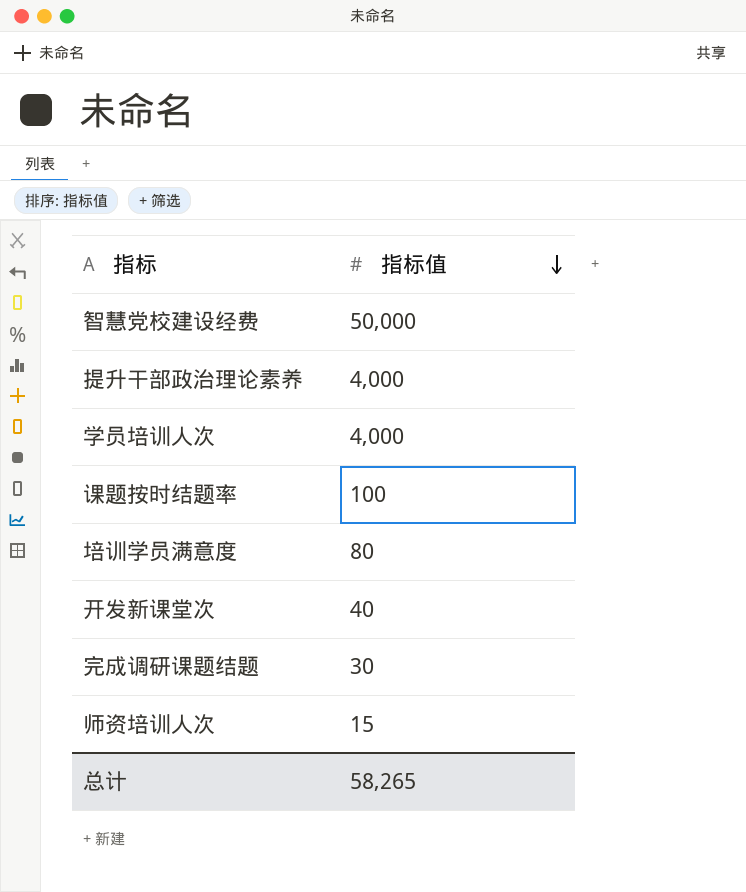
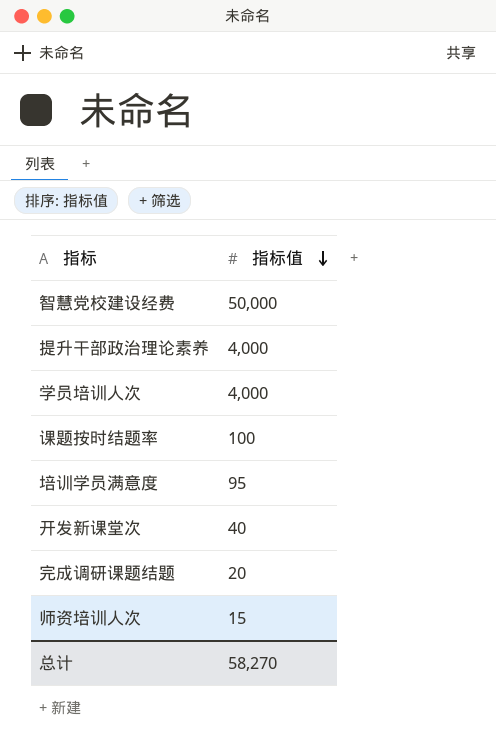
培训学员满意度 | 指标值: 80 -> 95
完成调研课题结题 | 指标值: 30 -> 20
总计 | 指标值: 58,265 -> 58,270

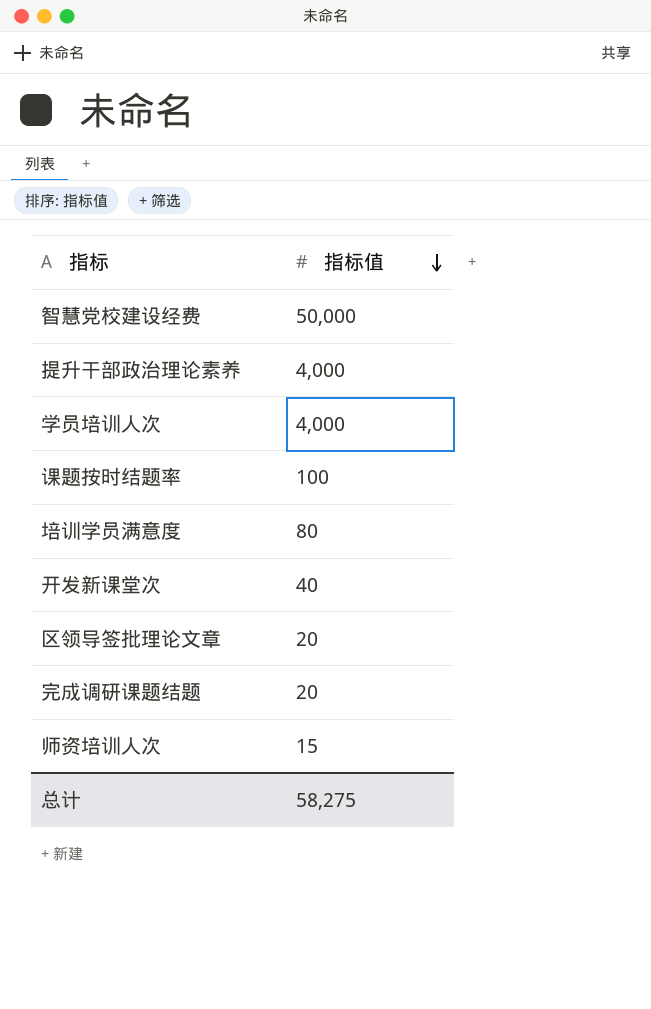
培训学员满意度 | 指标值: 95 -> 80
row 区领导签批理论文章: none -> 20
总计 | 指标值: 58,270 -> 58,275

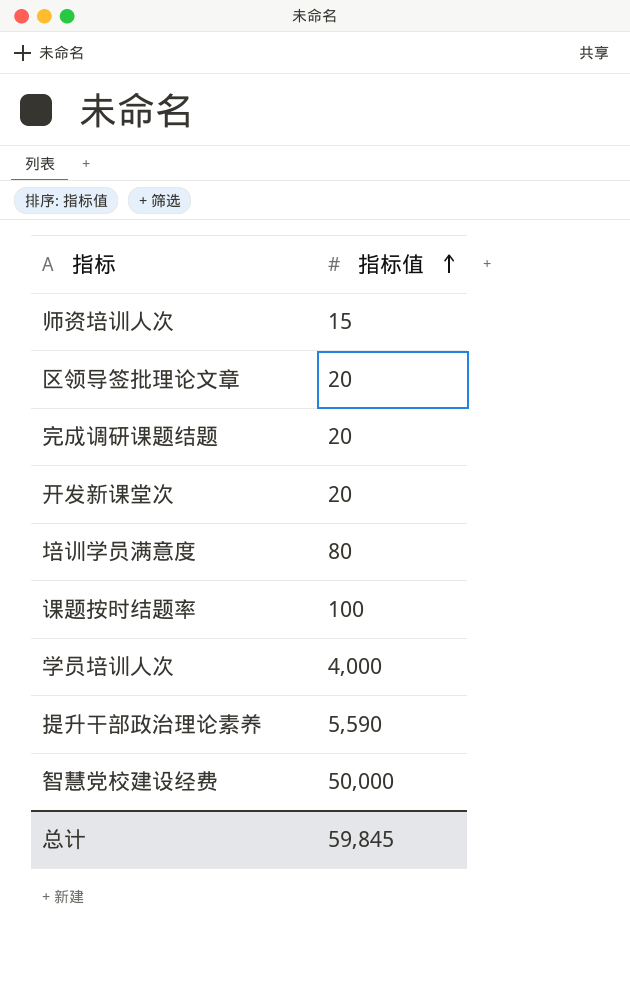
row order: 指标值 descending -> 指标值 ascending
开发新课堂次 | 指标值: 40 -> 20
提升干部政治理论素养 | 指标值: 4,000 -> 5,590
总计 | 指标值: 58,275 -> 59,845

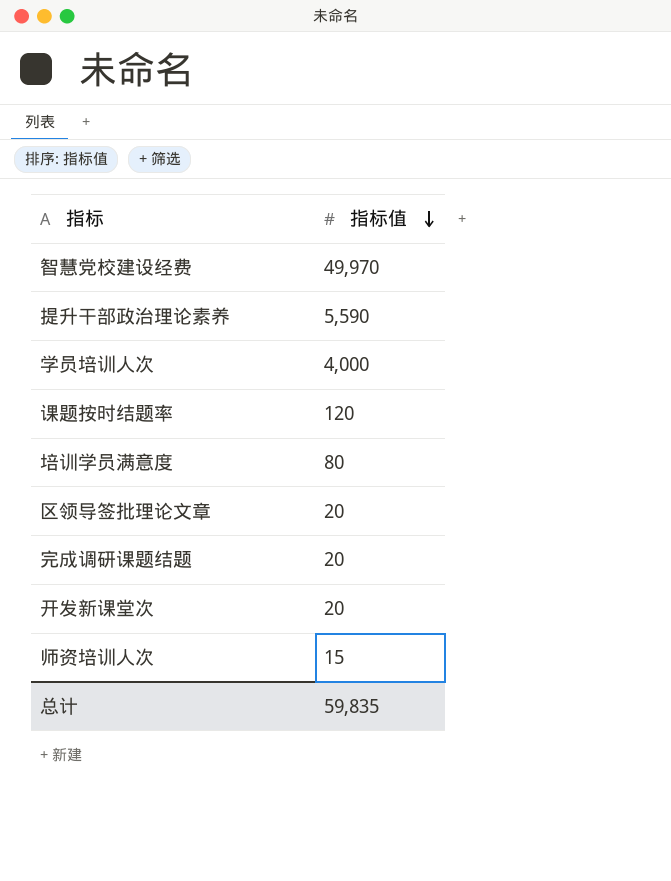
row order: 指标值 ascending -> 指标值 descending
智慧党校建设经费 | 指标值: 50,000 -> 49,970
课题按时结题率 | 指标值: 100 -> 120
总计 | 指标值: 59,845 -> 59,835

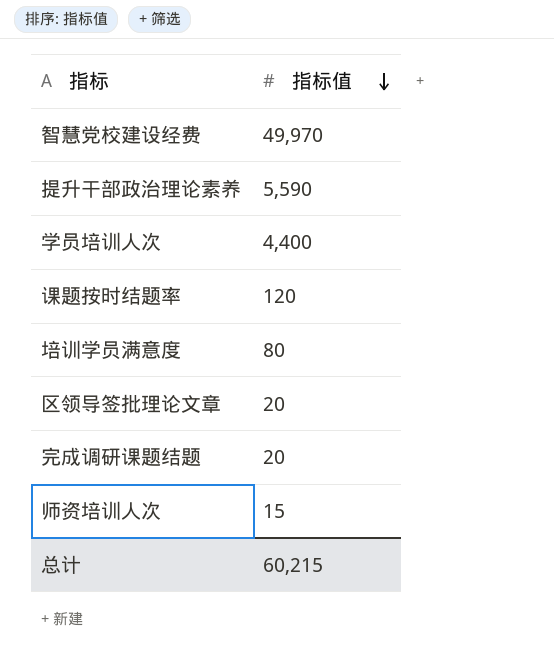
row 开发新课堂次: 20 -> none
学员培训人次 | 指标值: 4,000 -> 4,400
总计 | 指标值: 59,835 -> 60,215

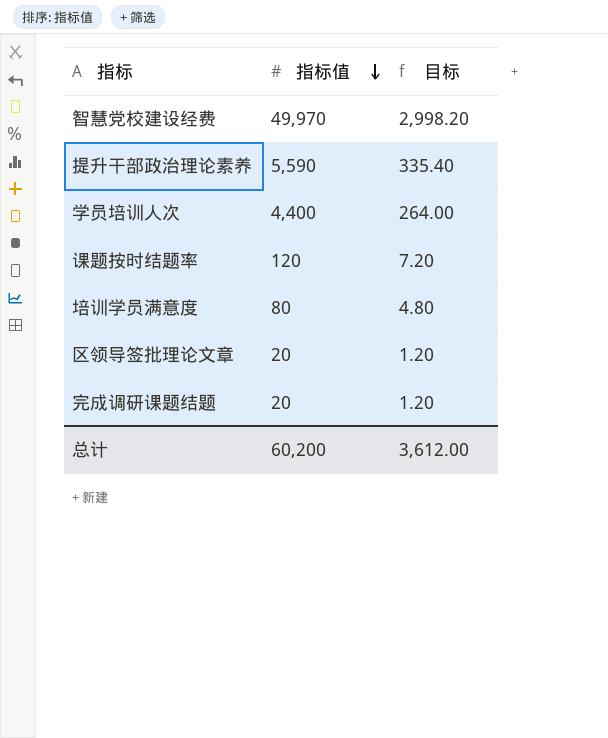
column 目标 | formula: none -> [指标值] * 0.06
row 师资培训人次: 15 -> none
总计 | 指标值: 60,215 -> 60,200

